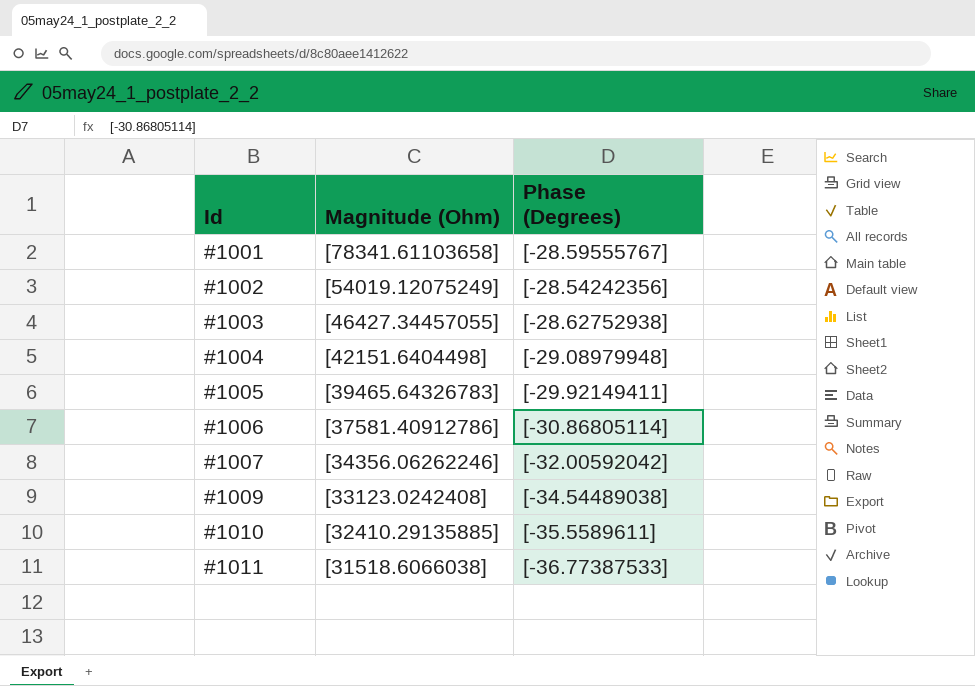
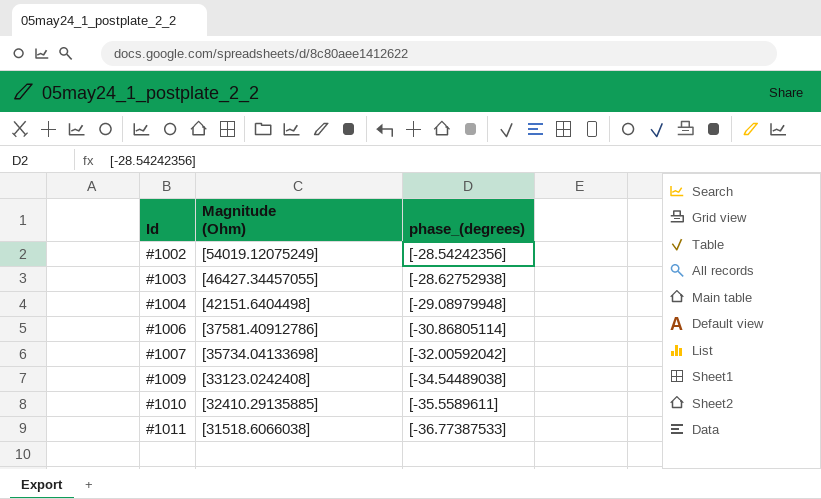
column name: Phase (Degrees) -> phase_(degrees)
row #1001: [78341.61103658] | [-28.59555767] -> none
row #1005: [39465.64326783] | [-29.92149411] -> none
#1007 | Magnitude (Ohm): [34356.06262246] -> [35734.04133698]

